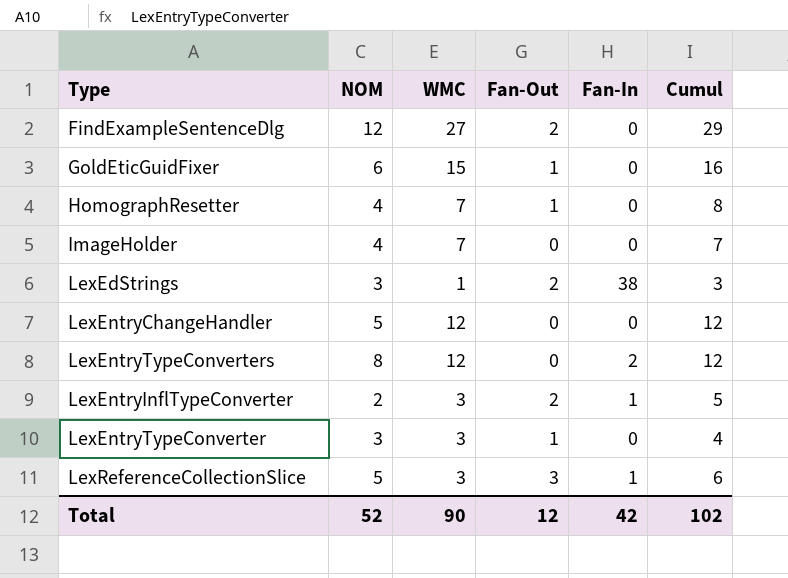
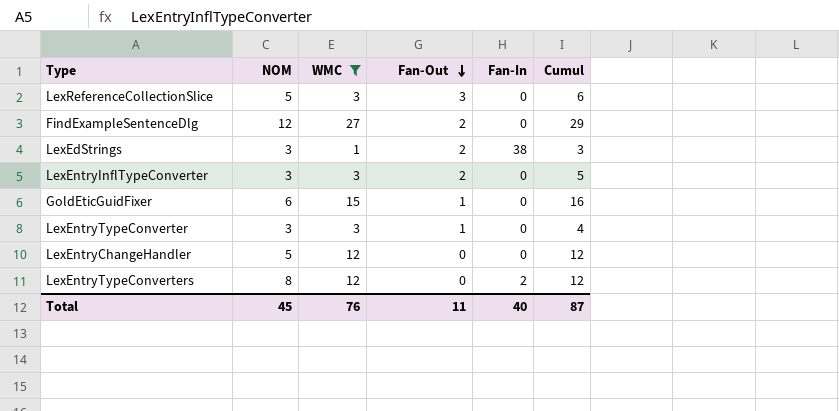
filter: none -> WMC != 7
row order: none -> Fan-Out descending
LexReferenceCollectionSlice | Fan-In: 1 -> 0
LexEntryInflTypeConverter | NOM: 2 -> 3
LexEntryInflTypeConverter | Fan-In: 1 -> 0
Total | NOM: 52 -> 45
Total | WMC: 90 -> 76
Total | Fan-Out: 12 -> 11
Total | Fan-In: 42 -> 40
Total | Cumul: 102 -> 87

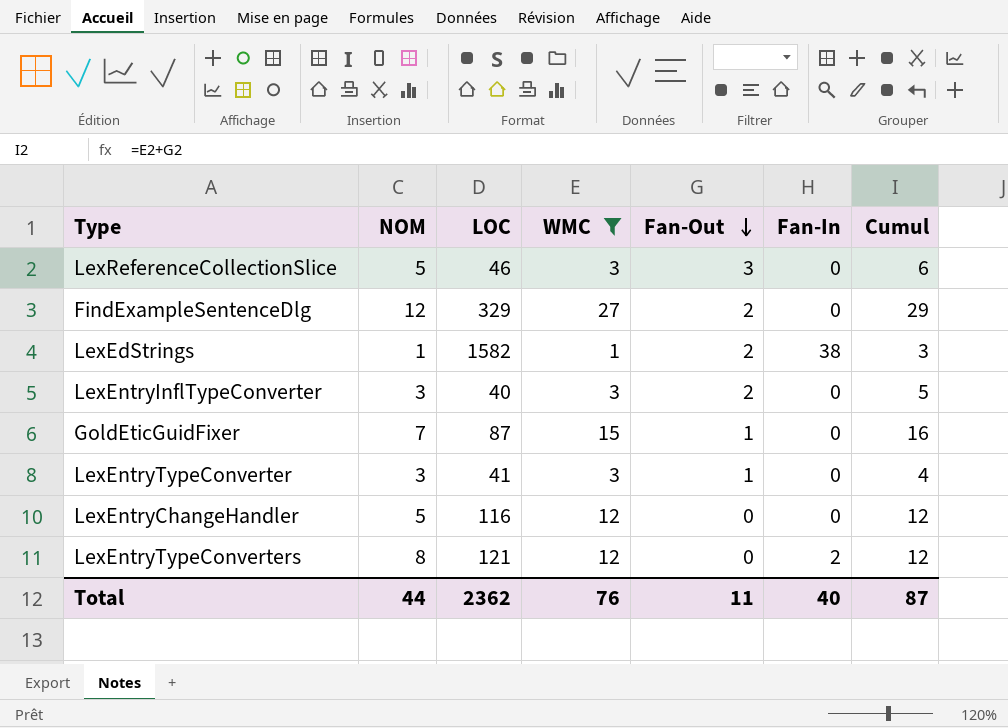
column LOC | position: none -> 3
LexEdStrings | NOM: 3 -> 1
GoldEticGuidFixer | NOM: 6 -> 7
Total | NOM: 45 -> 44

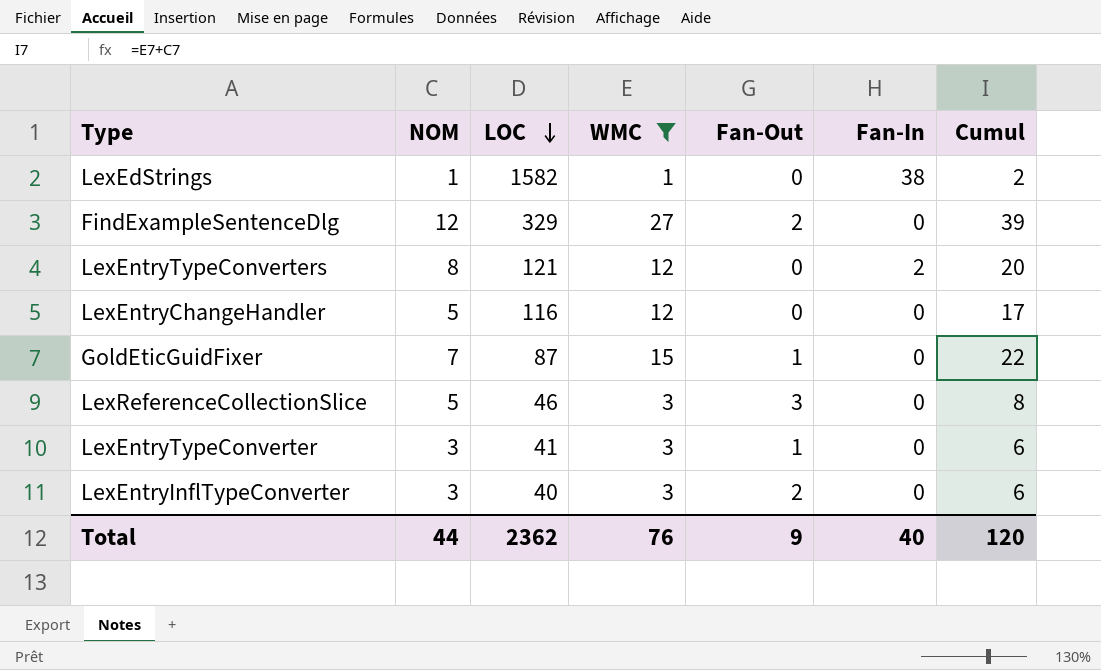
row order: Fan-Out descending -> LOC descending
column Cumul | formula: [WMC] + [Fan-Out] -> [NOM] + [WMC]
LexEdStrings | Fan-Out: 2 -> 0
Total | Fan-Out: 11 -> 9
Total | Cumul: 87 -> 120

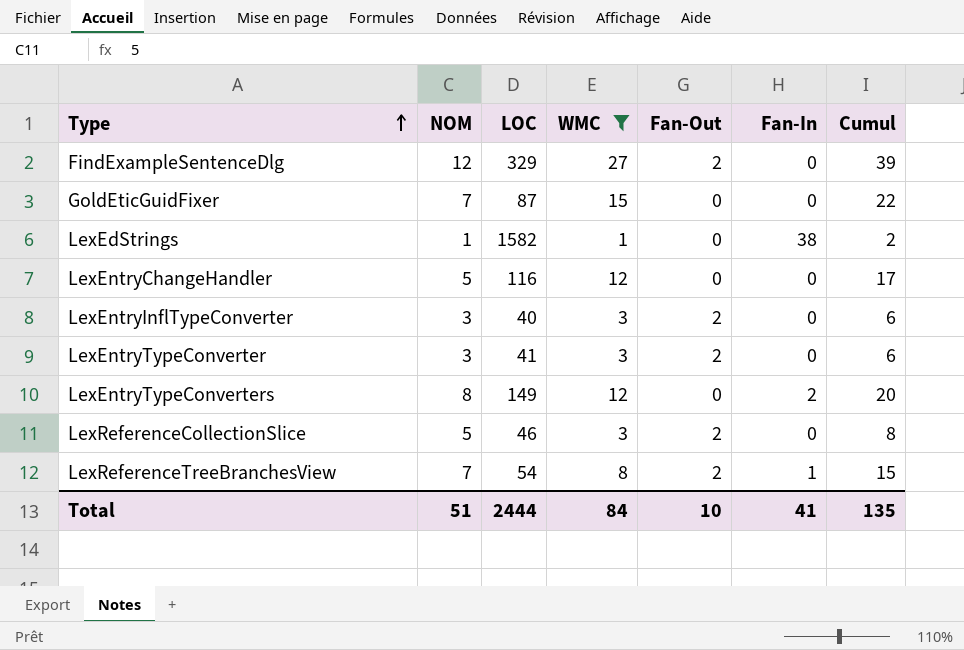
row order: LOC descending -> Type ascending
GoldEticGuidFixer | Fan-Out: 1 -> 0
LexEntryTypeConverter | Fan-Out: 1 -> 2
LexEntryTypeConverters | LOC: 121 -> 149
LexReferenceCollectionSlice | Fan-Out: 3 -> 2
row LexReferenceTreeBranchesView: none -> 7 | 54 | 8 | 2 | 1 | 15
Total | NOM: 44 -> 51
Total | LOC: 2362 -> 2444
Total | WMC: 76 -> 84
Total | Fan-Out: 9 -> 10
Total | Fan-In: 40 -> 41
Total | Cumul: 120 -> 135

